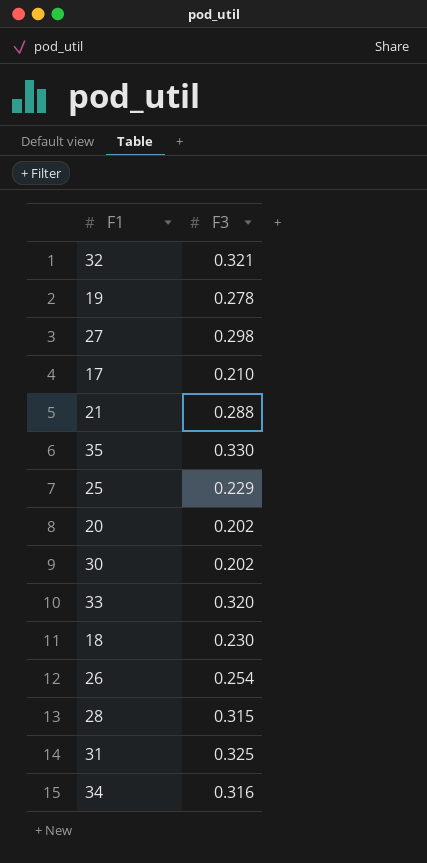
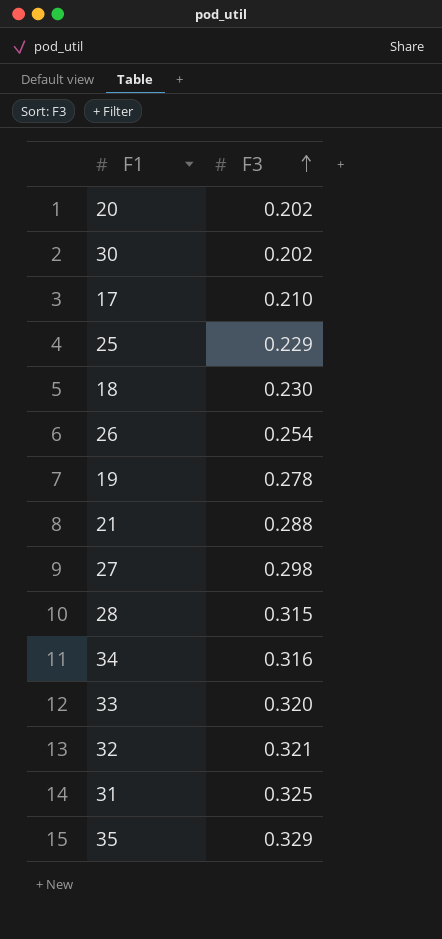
row order: none -> F3 ascending
35 | F3: 0.330 -> 0.329

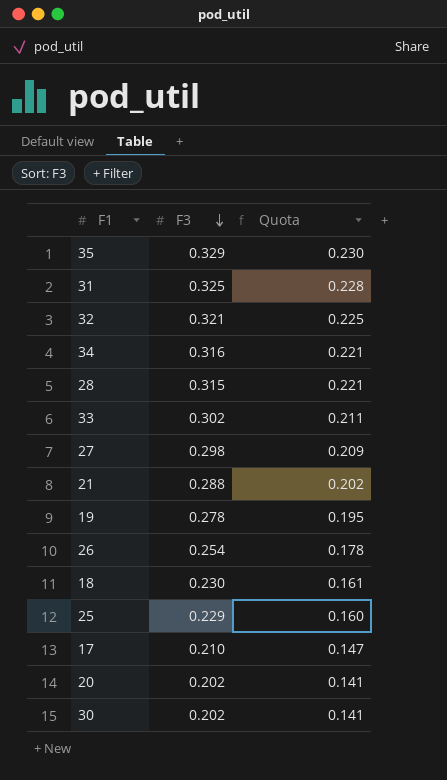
row order: F3 ascending -> F3 descending
column Quota | formula: none -> [F3] * 0.7
33 | F3: 0.320 -> 0.302

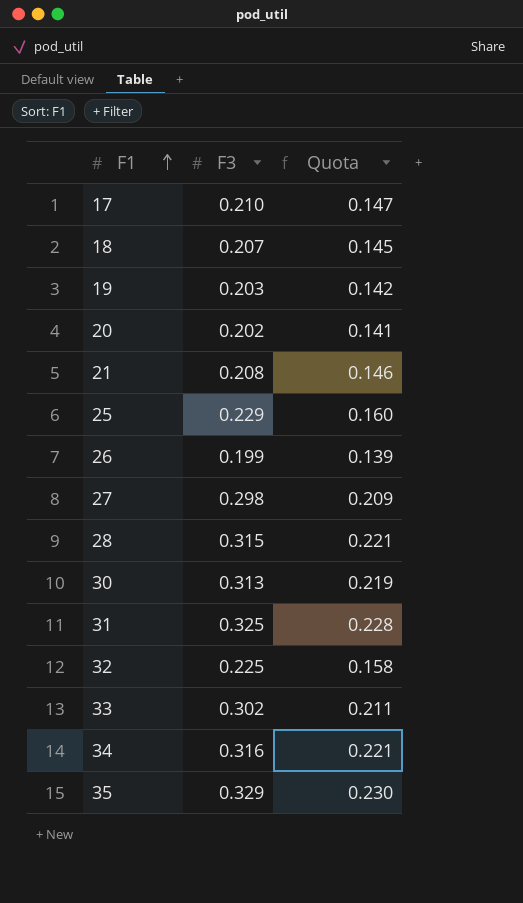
row order: F3 descending -> F1 ascending
18 | F3: 0.230 -> 0.207
18 | Quota: 0.161 -> 0.145
19 | F3: 0.278 -> 0.203
19 | Quota: 0.195 -> 0.142
21 | F3: 0.288 -> 0.208
21 | Quota: 0.202 -> 0.146
26 | F3: 0.254 -> 0.199
26 | Quota: 0.178 -> 0.139
30 | F3: 0.202 -> 0.313
30 | Quota: 0.141 -> 0.219
32 | F3: 0.321 -> 0.225
32 | Quota: 0.225 -> 0.158

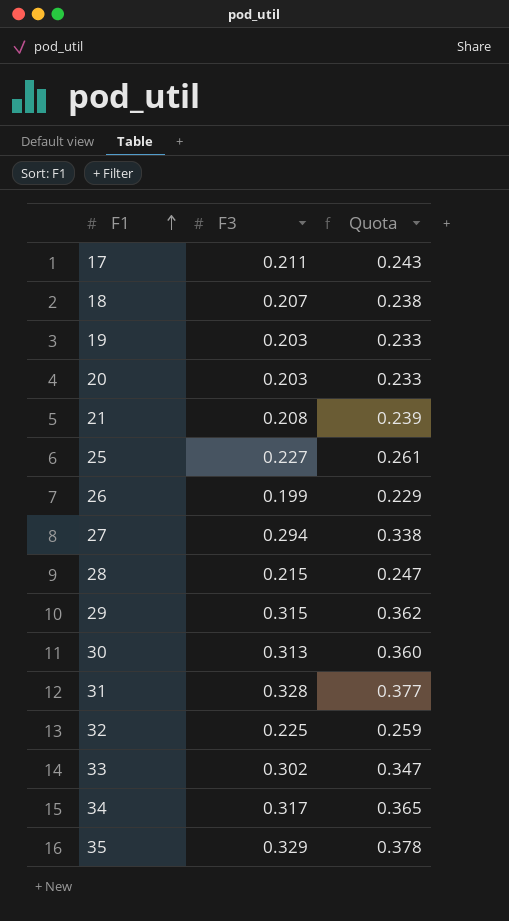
column Quota | formula: [F3] * 0.7 -> [F3] * 1.15
17 | F3: 0.210 -> 0.211
20 | F3: 0.202 -> 0.203
25 | F3: 0.229 -> 0.227
27 | F3: 0.298 -> 0.294
28 | F3: 0.315 -> 0.215
row 29: none -> 0.315 | 0.362
31 | F3: 0.325 -> 0.328
34 | F3: 0.316 -> 0.317

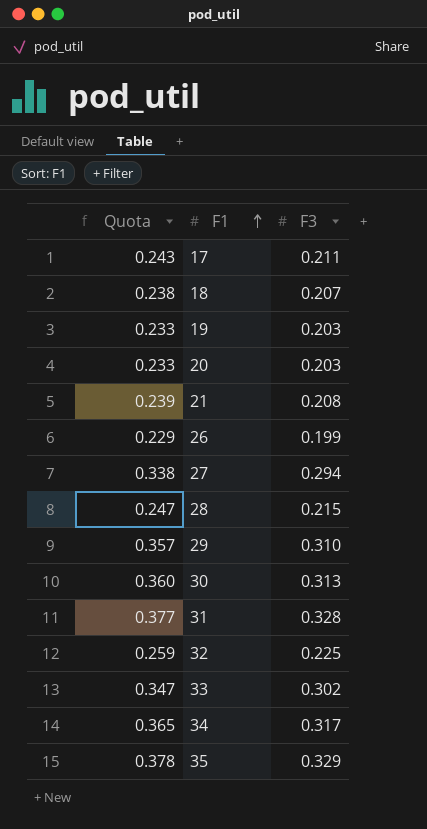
column Quota | position: 3 -> 1
row 25: 0.227 | 0.261 -> none
29 | Quota: 0.362 -> 0.357
29 | F3: 0.315 -> 0.310

